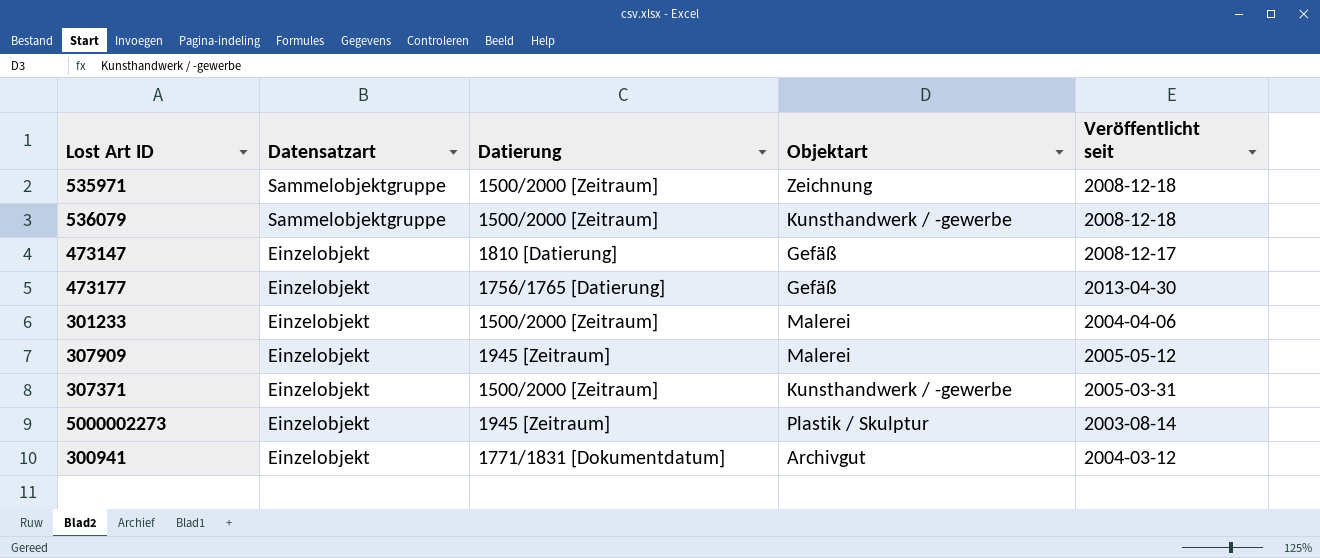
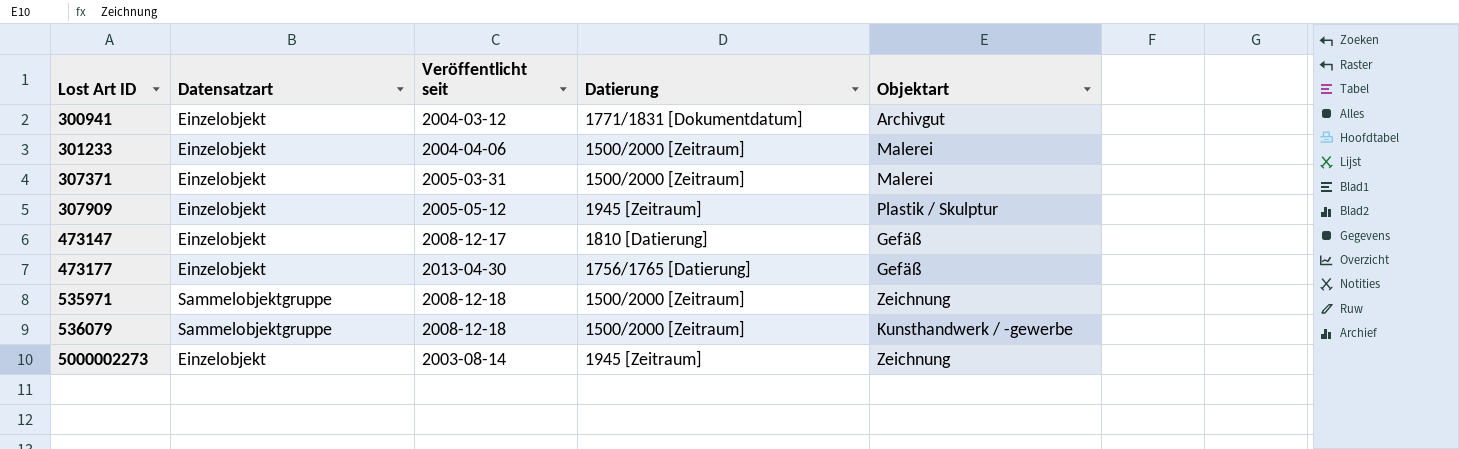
row order: Datensatzart descending -> Lost Art ID ascending
column Veröffentlicht seit | position: 5 -> 3
307371 | Objektart: Kunsthandwerk / -gewerbe -> Malerei
307909 | Objektart: Malerei -> Plastik / Skulptur
5000002273 | Objektart: Plastik / Skulptur -> Zeichnung

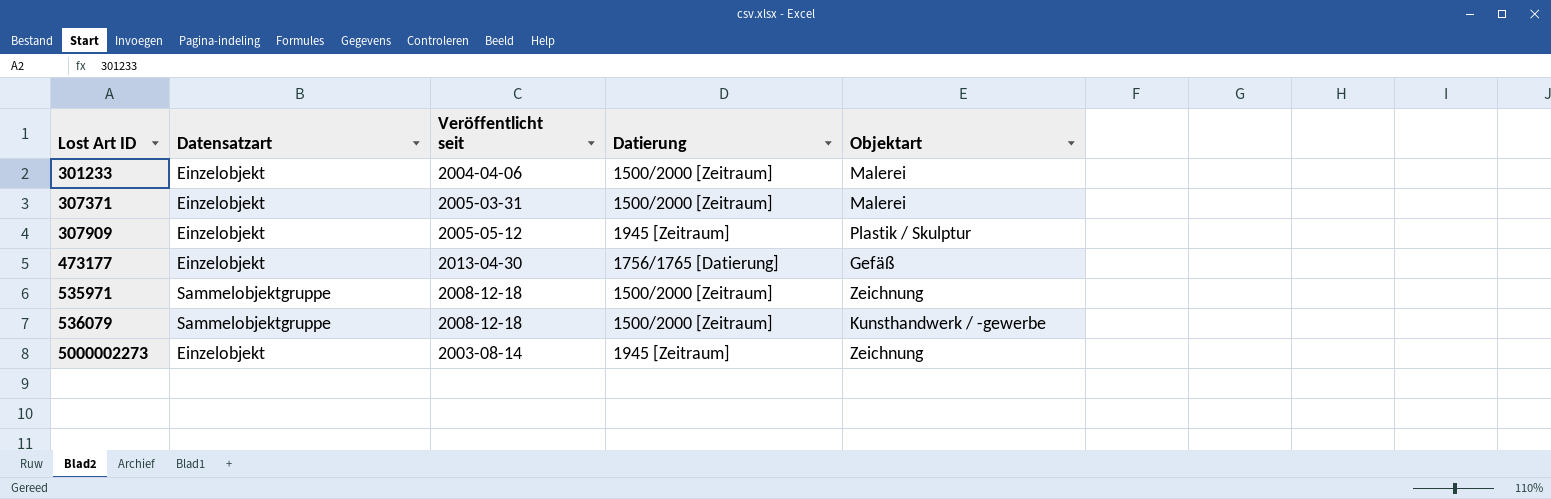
row 300941: Einzelobjekt | 2004-03-12 | 1771/1831 [Dokumentdatum] | Archivgut -> none
row 473147: Einzelobjekt | 2008-12-17 | 1810 [Datierung] | Gefäß -> none

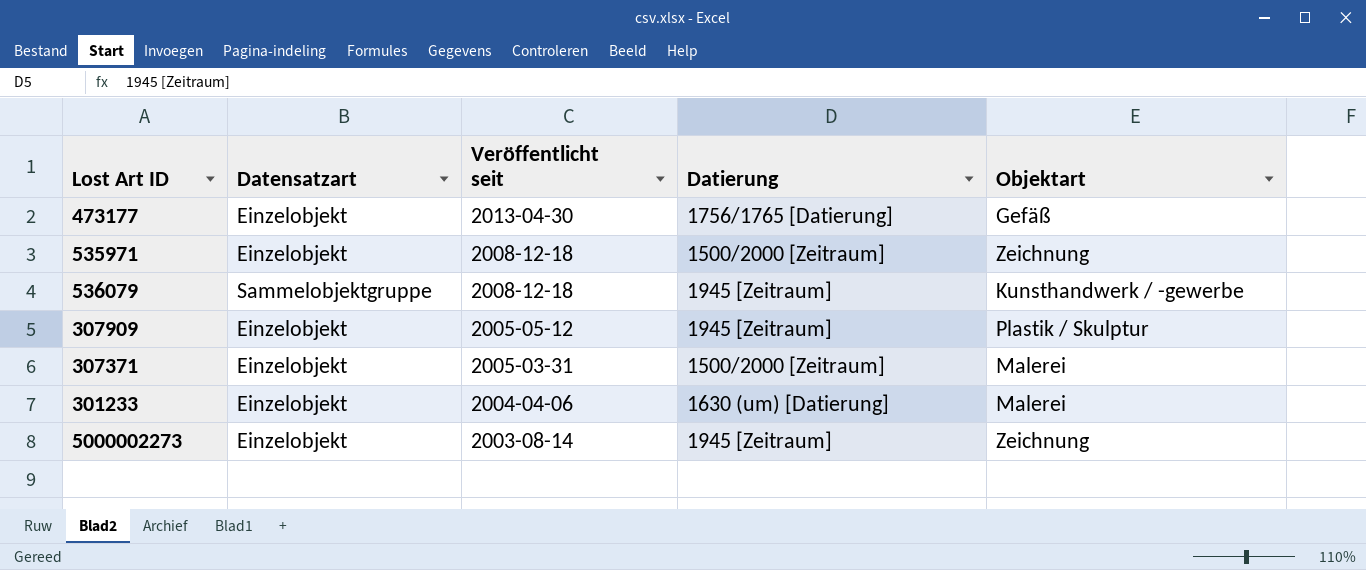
row order: Lost Art ID ascending -> Veröffentlicht seit descending
535971 | Datensatzart: Sammelobjektgruppe -> Einzelobjekt
536079 | Datierung: 1500/2000 [Zeitraum] -> 1945 [Zeitraum]
301233 | Datierung: 1500/2000 [Zeitraum] -> 1630 (um) [Datierung]

